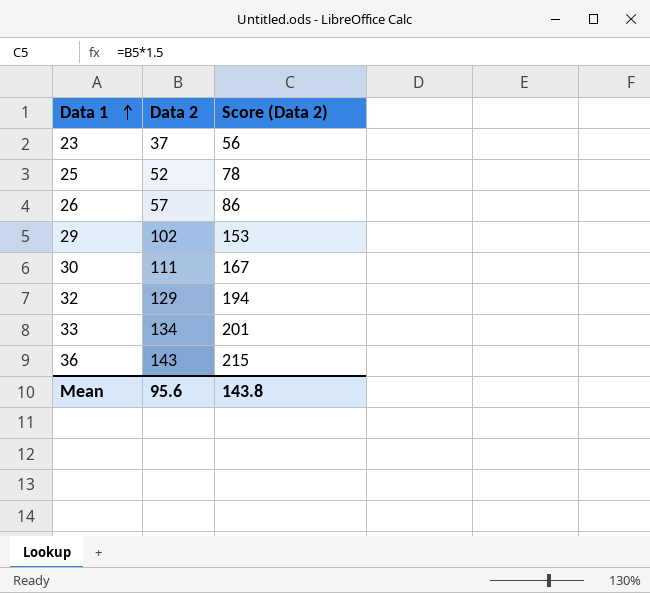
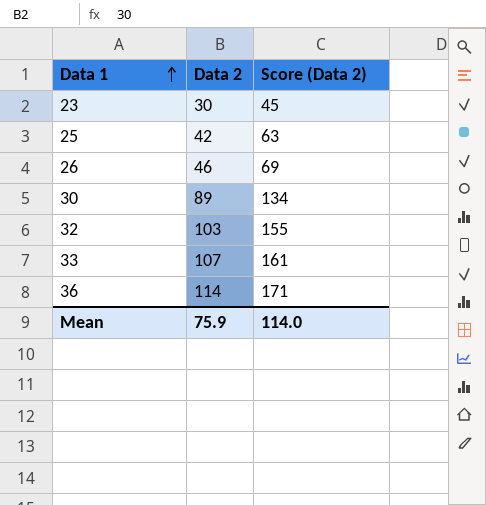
row 29: 102 | 153 -> none
23 | Data 2: 37 -> 30
23 | Score (Data 2): 56 -> 45
25 | Data 2: 52 -> 42
25 | Score (Data 2): 78 -> 63
26 | Data 2: 57 -> 46
26 | Score (Data 2): 86 -> 69
30 | Data 2: 111 -> 89
30 | Score (Data 2): 167 -> 134
32 | Data 2: 129 -> 103
32 | Score (Data 2): 194 -> 155
33 | Data 2: 134 -> 107
33 | Score (Data 2): 201 -> 161
36 | Data 2: 143 -> 114
36 | Score (Data 2): 215 -> 171
Mean | Data 2: 95.6 -> 75.9
Mean | Score (Data 2): 143.8 -> 114.0

